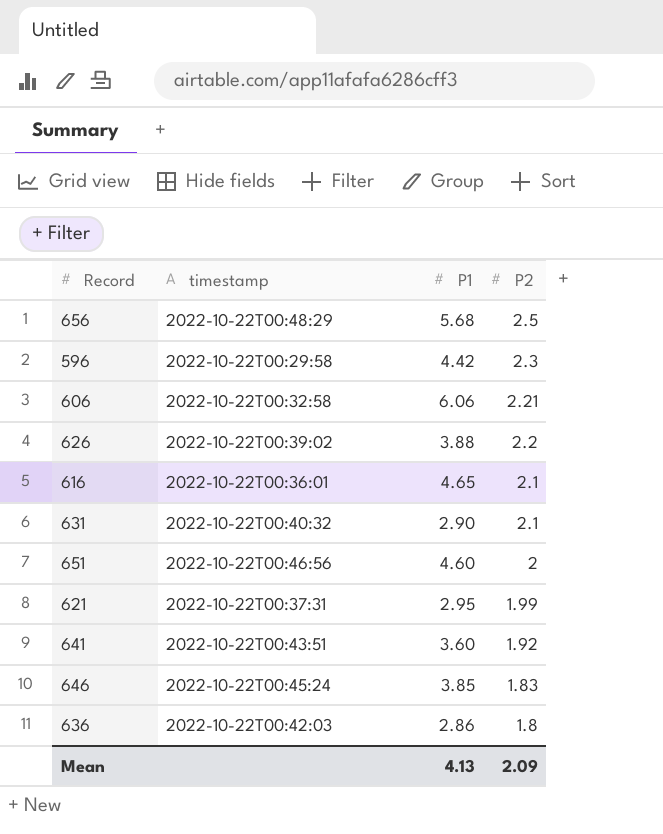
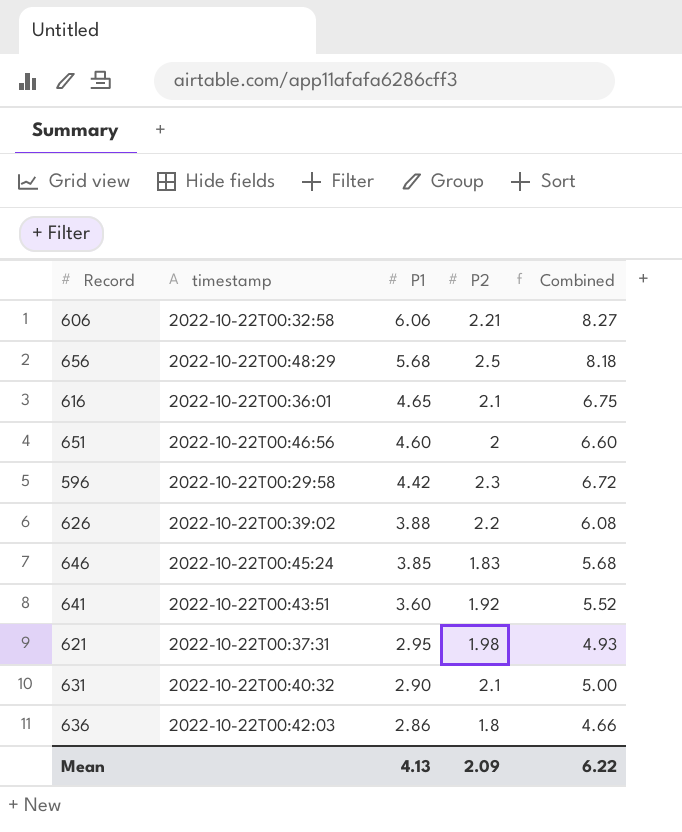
row order: P2 descending -> P1 descending
column Combined | formula: none -> [P1] + [P2]
621 | P2: 1.99 -> 1.98

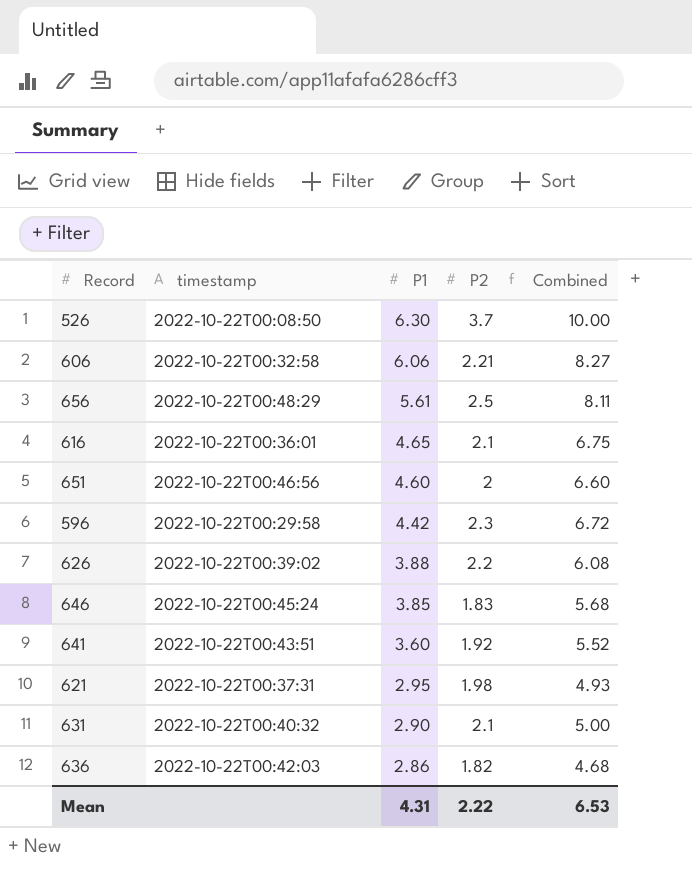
row 526: none -> 2022-10-22T00:08:50 | 6.30 | 3.7 | 10.00
656 | P1: 5.68 -> 5.61
656 | Combined: 8.18 -> 8.11
636 | P2: 1.8 -> 1.82
636 | Combined: 4.66 -> 4.68
Mean | P1: 4.13 -> 4.31
Mean | P2: 2.09 -> 2.22
Mean | Combined: 6.22 -> 6.53

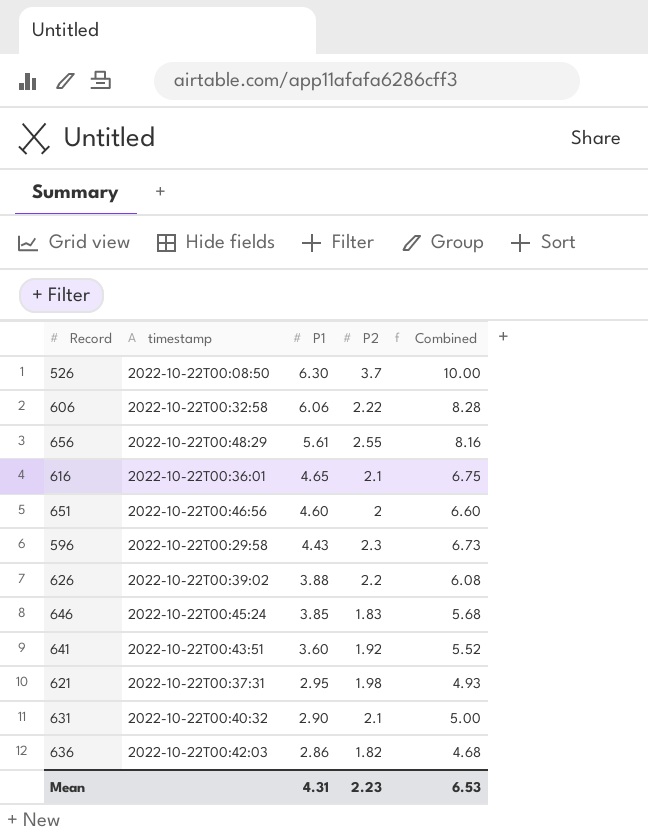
606 | P2: 2.21 -> 2.22
606 | Combined: 8.27 -> 8.28
656 | P2: 2.5 -> 2.55
656 | Combined: 8.11 -> 8.16
596 | P1: 4.42 -> 4.43
596 | Combined: 6.72 -> 6.73
Mean | P2: 2.22 -> 2.23

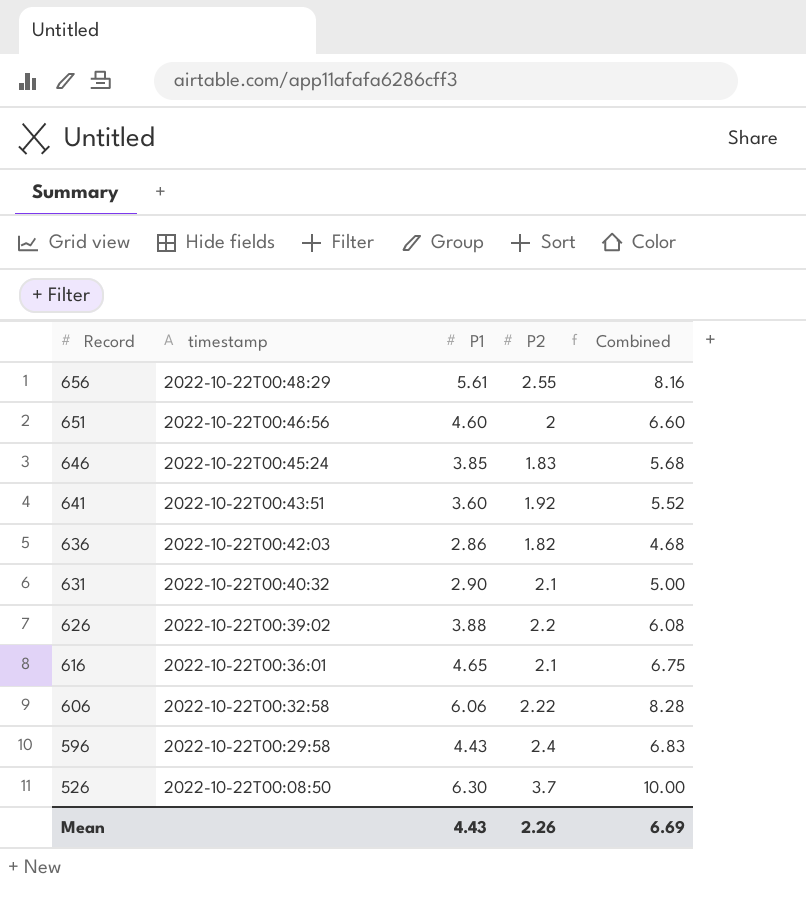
row order: P1 descending -> Record descending
row 621: 2022-10-22T00:37:31 | 2.95 | 1.98 | 4.93 -> none
596 | P2: 2.3 -> 2.4
596 | Combined: 6.73 -> 6.83
Mean | P1: 4.31 -> 4.43
Mean | P2: 2.23 -> 2.26
Mean | Combined: 6.53 -> 6.69

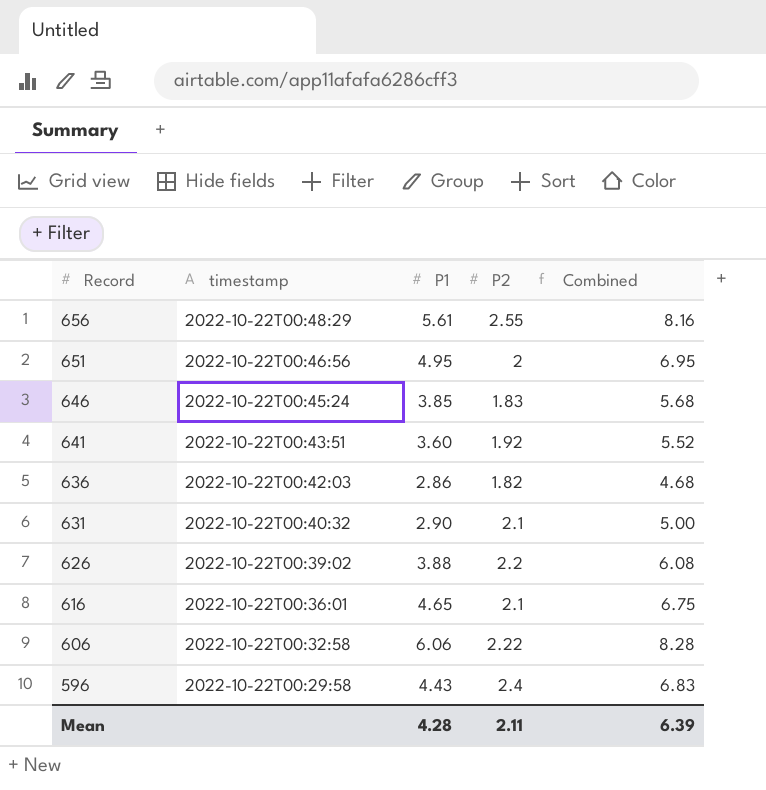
row 526: 2022-10-22T00:08:50 | 6.30 | 3.7 | 10.00 -> none
651 | P1: 4.60 -> 4.95
651 | Combined: 6.60 -> 6.95
Mean | P1: 4.43 -> 4.28
Mean | P2: 2.26 -> 2.11
Mean | Combined: 6.69 -> 6.39

